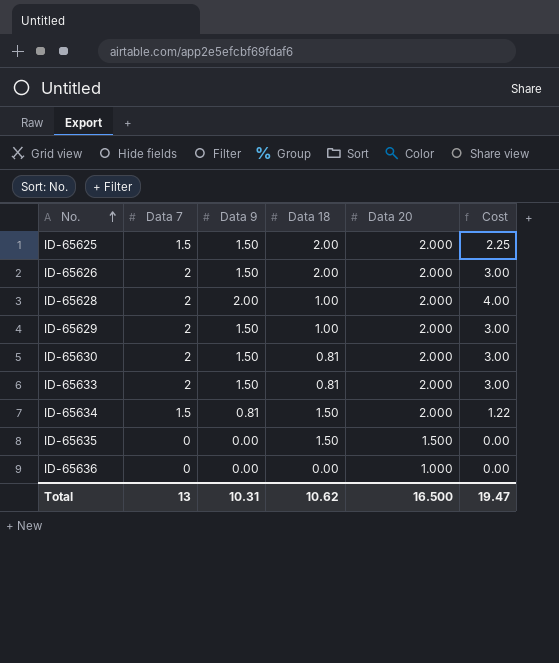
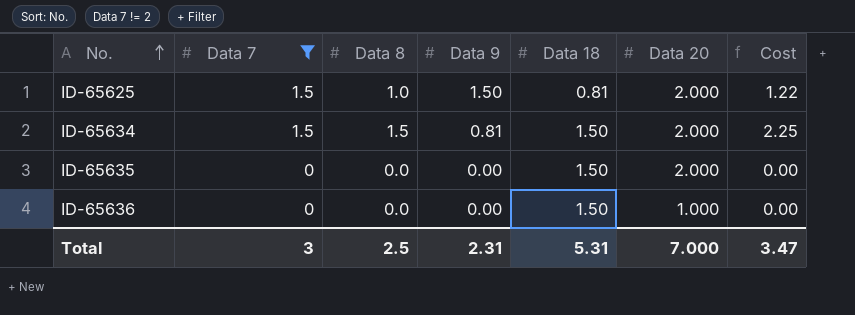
filter: none -> Data 7 != 2
column Data 8 | position: none -> 3
column Cost | formula: [Data 7] * [Data 9] -> [Data 7] * [Data 18]
ID-65625 | Data 18: 2.00 -> 0.81
ID-65635 | Data 20: 1.500 -> 2.000
ID-65636 | Data 18: 0.00 -> 1.50
Total | Data 7: 13 -> 3
Total | Data 9: 10.31 -> 2.31
Total | Data 18: 10.62 -> 5.31
Total | Data 20: 16.500 -> 7.000
Total | Cost: 19.47 -> 3.47

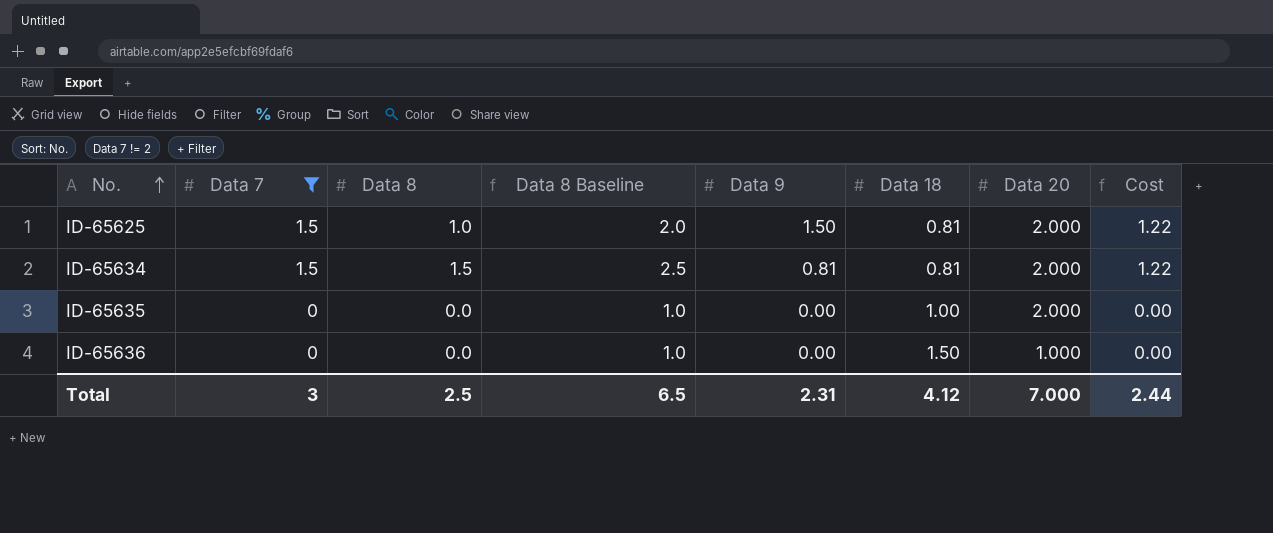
column Data 8 Baseline | formula: none -> [Data 8] + 1
ID-65634 | Data 18: 1.50 -> 0.81
ID-65634 | Cost: 2.25 -> 1.22
ID-65635 | Data 18: 1.50 -> 1.00
Total | Data 18: 5.31 -> 4.12
Total | Cost: 3.47 -> 2.44

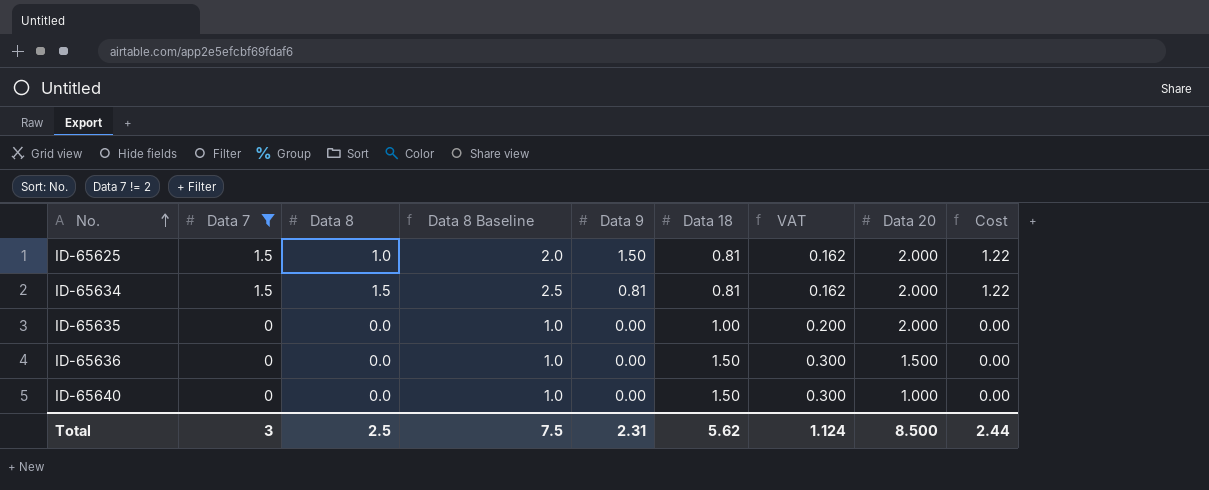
column VAT | formula: none -> [Data 18] * 0.2
ID-65636 | Data 20: 1.000 -> 1.500
row ID-65640: none -> 0 | 0.0 | 1.0 | 0.00 | 1.50 | 0.300 | 1.000 | 0.00
Total | Data 8 Baseline: 6.5 -> 7.5
Total | Data 18: 4.12 -> 5.62
Total | Data 20: 7.000 -> 8.500

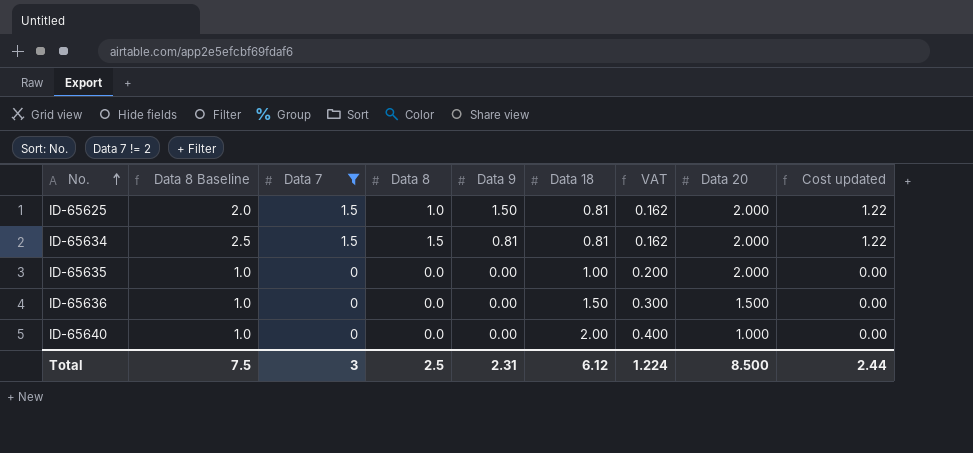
column Data 8 Baseline | position: 4 -> 2
column name: Cost -> Cost updated
ID-65640 | Data 18: 1.50 -> 2.00
ID-65640 | VAT: 0.300 -> 0.400
Total | Data 18: 5.62 -> 6.12
Total | VAT: 1.124 -> 1.224

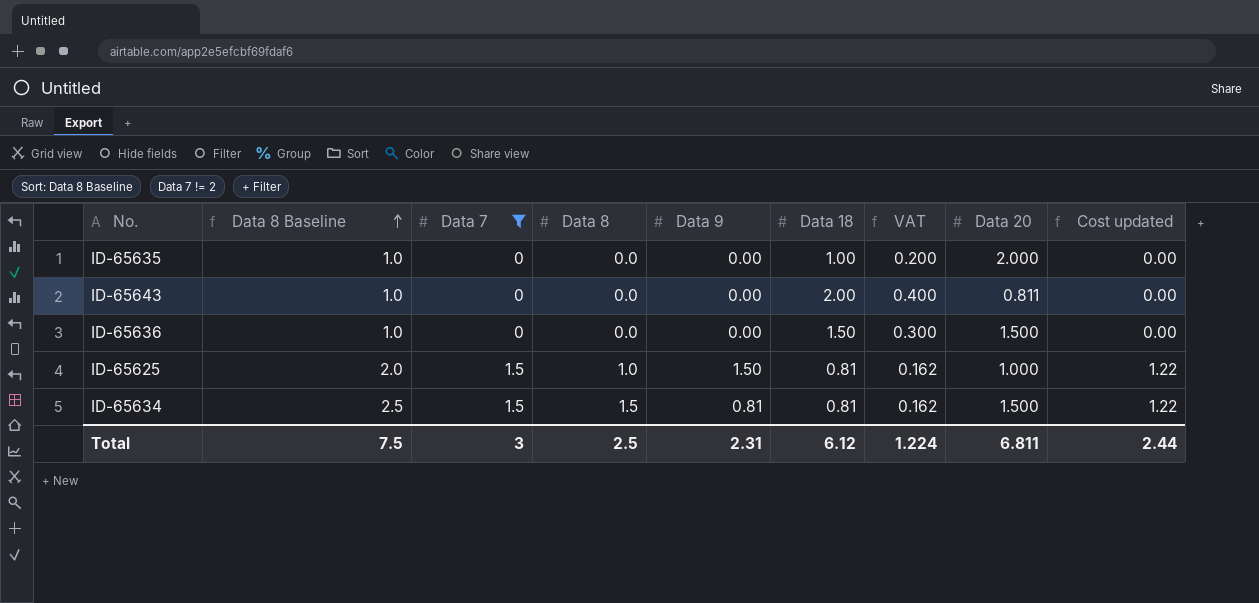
row order: No. ascending -> Data 8 Baseline ascending
row ID-65640: 1.0 | 0 | 0.0 | 0.00 | 2.00 | 0.400 | 1.000 | 0.00 -> none
row ID-65643: none -> 1.0 | 0 | 0.0 | 0.00 | 2.00 | 0.400 | 0.811 | 0.00
ID-65625 | Data 20: 2.000 -> 1.000
ID-65634 | Data 20: 2.000 -> 1.500
Total | Data 20: 8.500 -> 6.811

